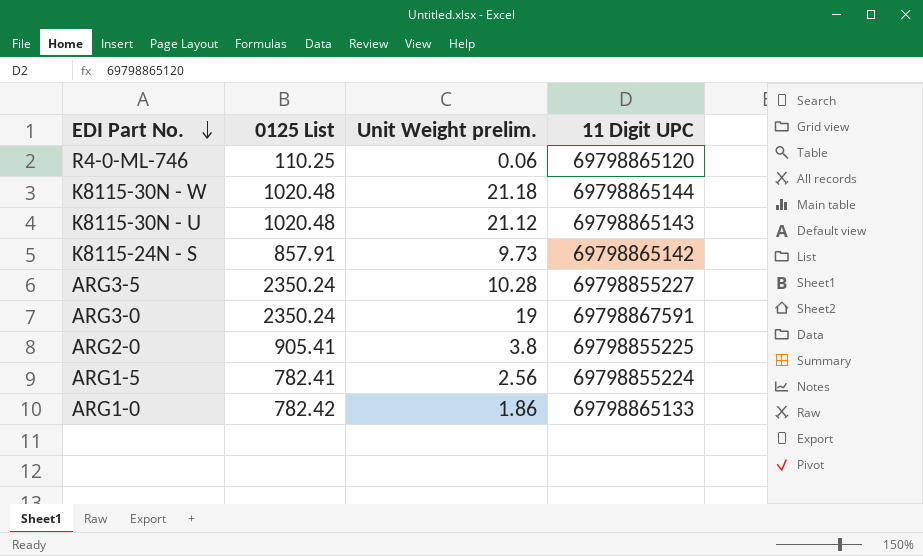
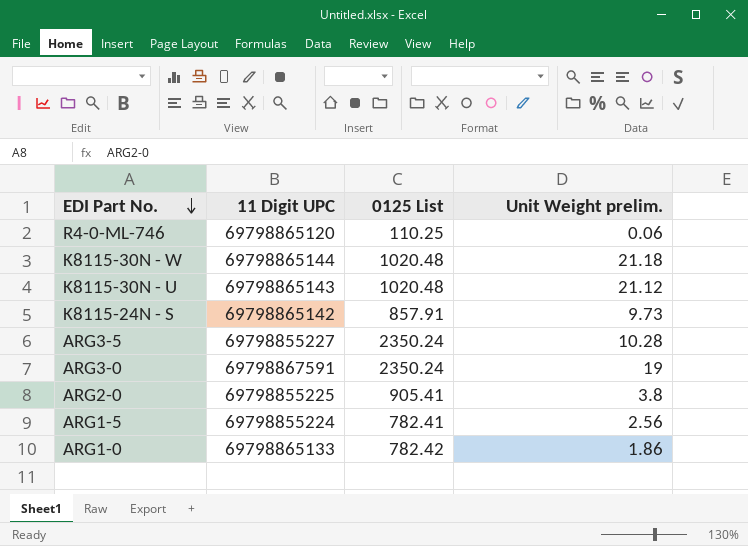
column 11 Digit UPC | position: 4 -> 2

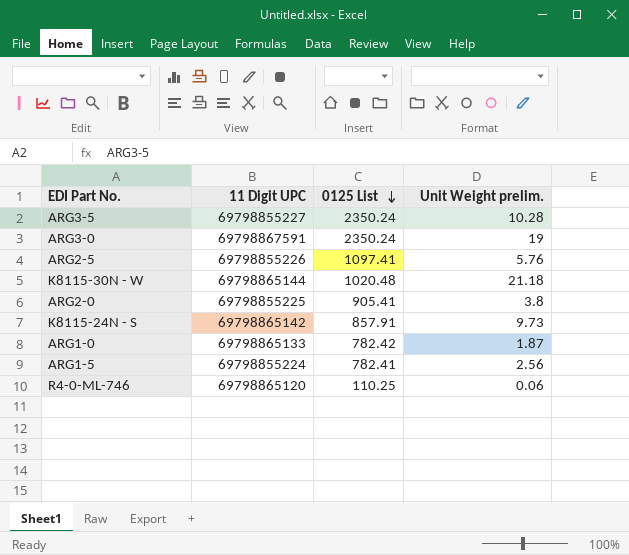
row order: EDI Part No. descending -> 0125 List descending
row K8115-30N - U: 69798865143 | 1020.48 | 21.12 -> none
row ARG2-5: none -> 69798855226 | 1097.41 | 5.76
ARG1-0 | Unit Weight prelim.: 1.86 -> 1.87

